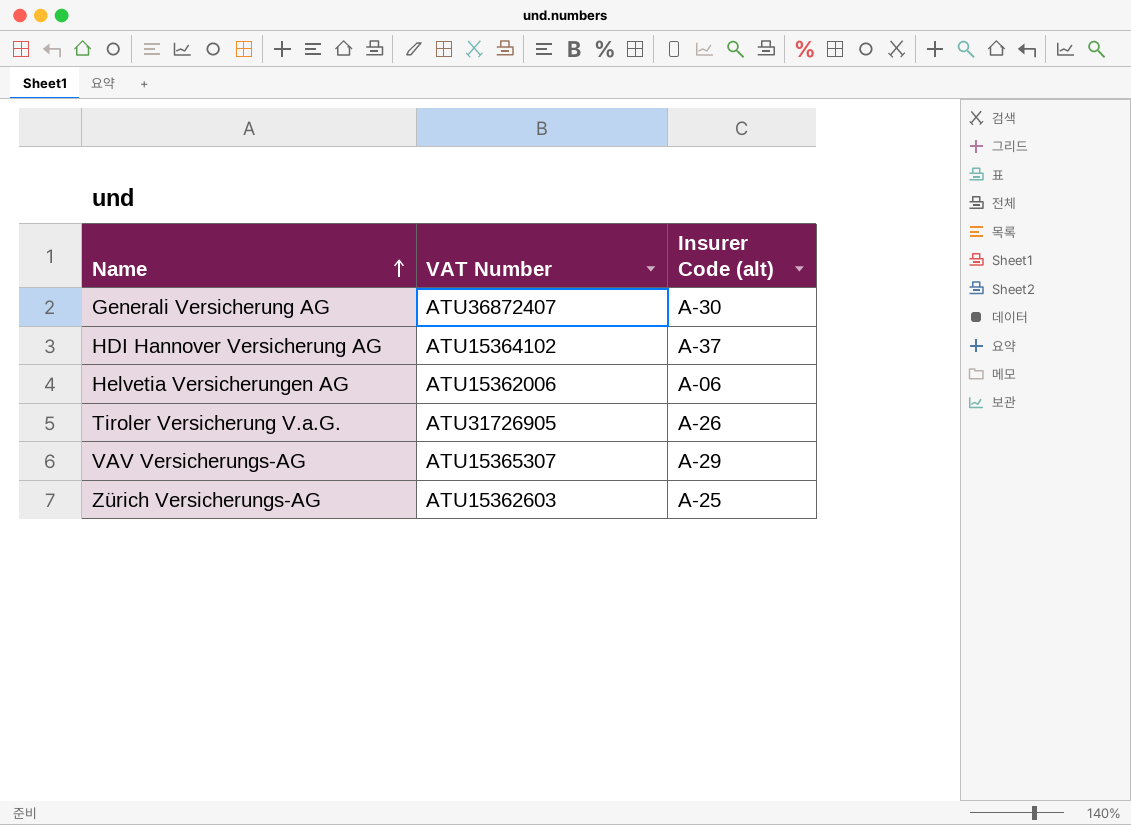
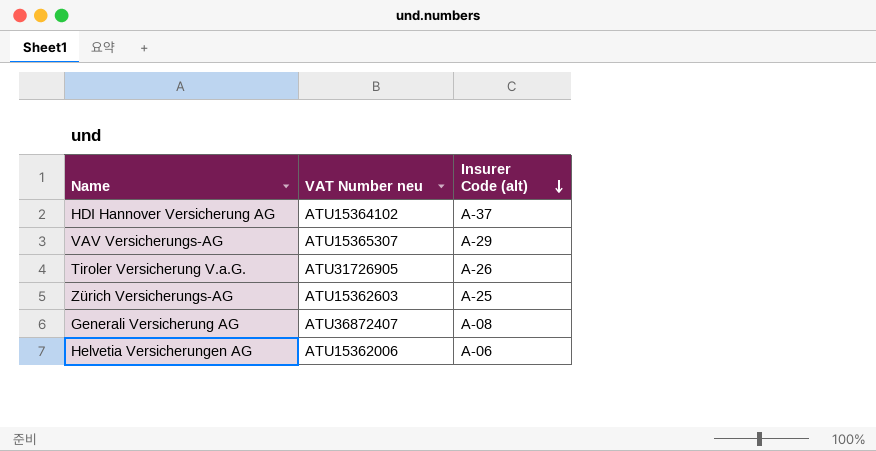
row order: Name ascending -> Insurer Code (alt) descending
column name: VAT Number -> VAT Number neu
Generali Versicherung AG | Insurer Code (alt): A-30 -> A-08

